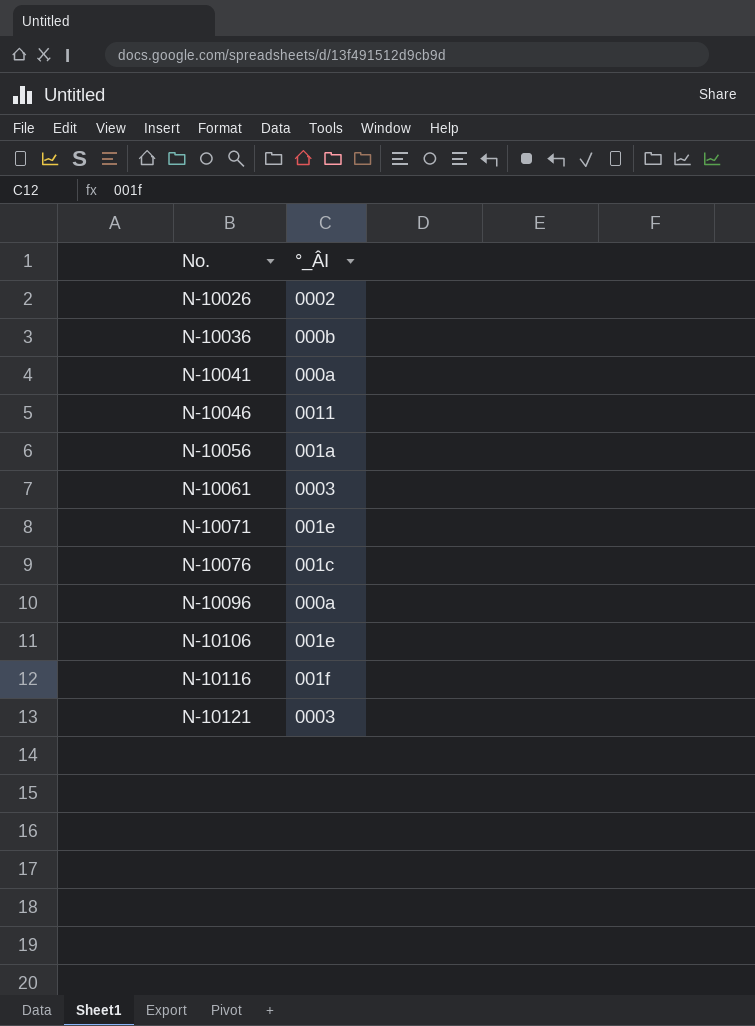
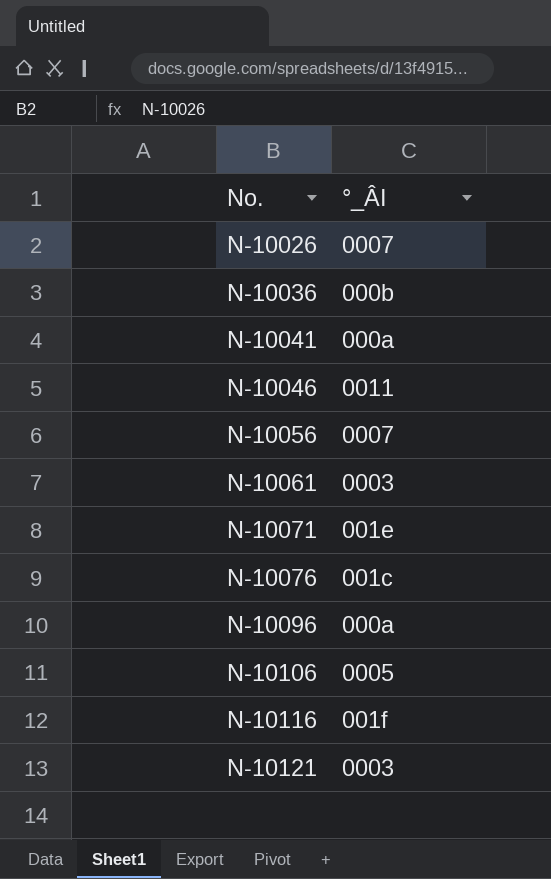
N-10026 | °_ÂI: 0002 -> 0007
N-10056 | °_ÂI: 001a -> 0007
N-10106 | °_ÂI: 001e -> 0005

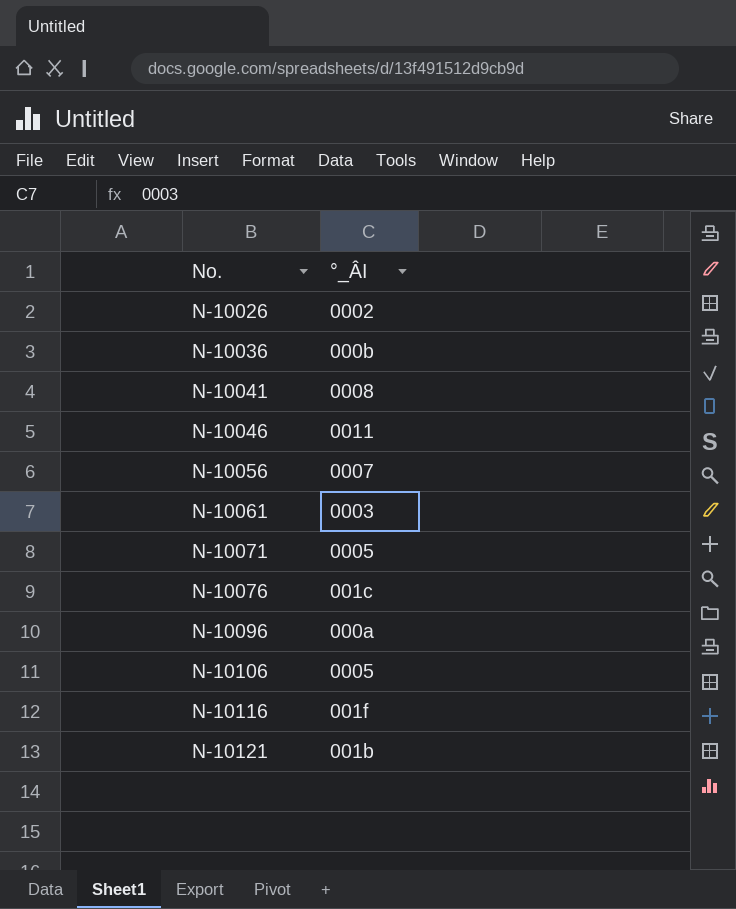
N-10026 | °_ÂI: 0007 -> 0002
N-10041 | °_ÂI: 000a -> 0008
N-10071 | °_ÂI: 001e -> 0005
N-10121 | °_ÂI: 0003 -> 001b

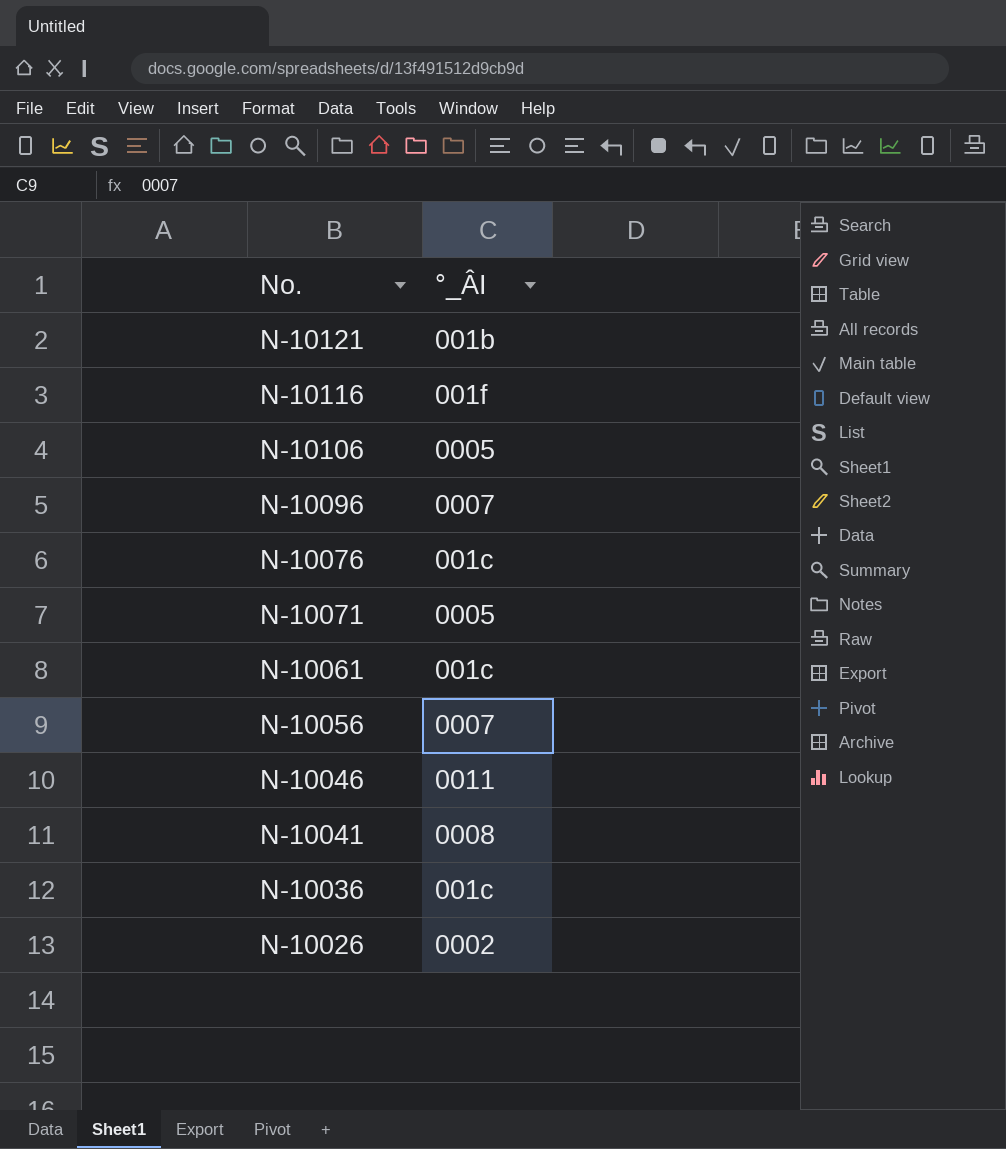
row order: No. ascending -> No. descending
N-10096 | °_ÂI: 000a -> 0007
N-10061 | °_ÂI: 0003 -> 001c
N-10036 | °_ÂI: 000b -> 001c

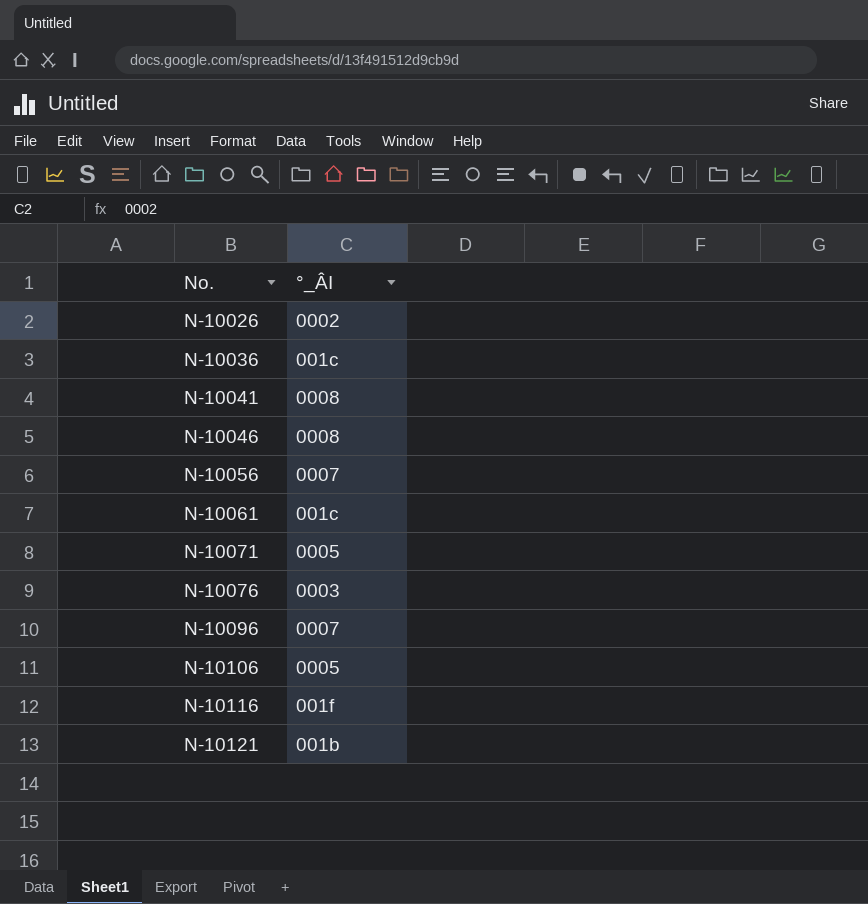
row order: No. descending -> No. ascending
N-10046 | °_ÂI: 0011 -> 0008
N-10076 | °_ÂI: 001c -> 0003

